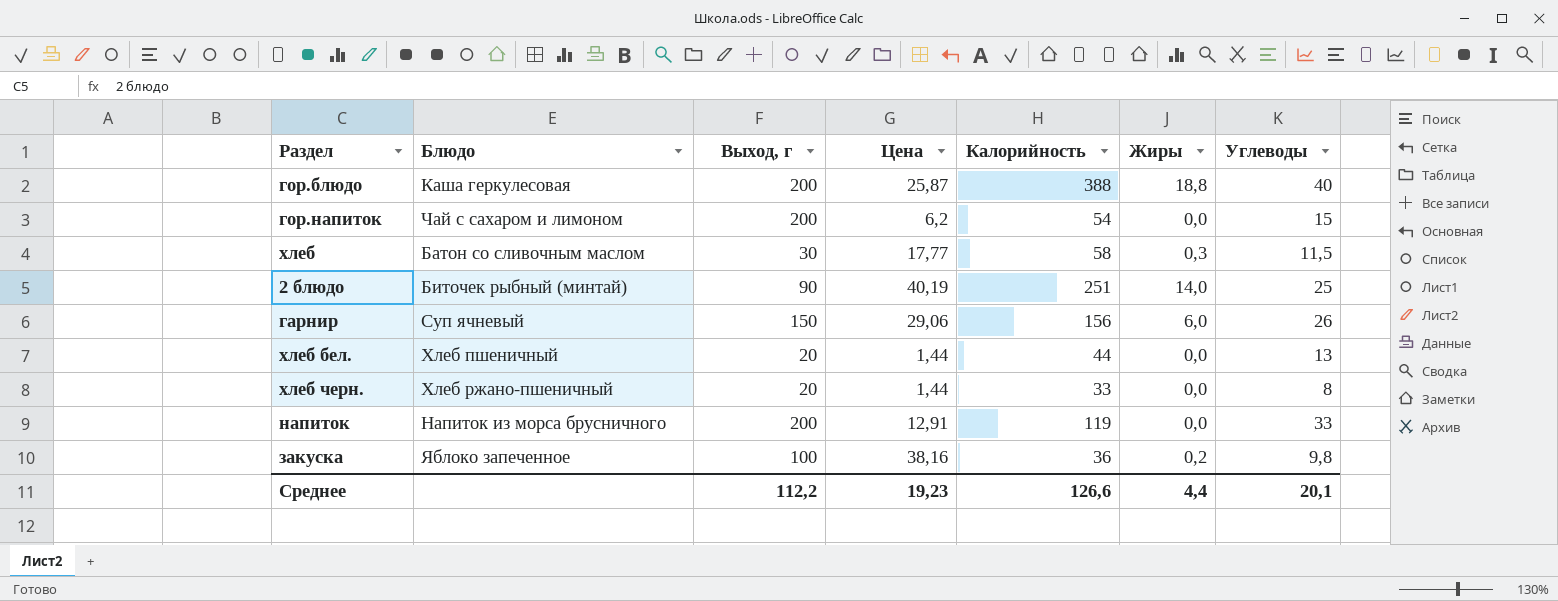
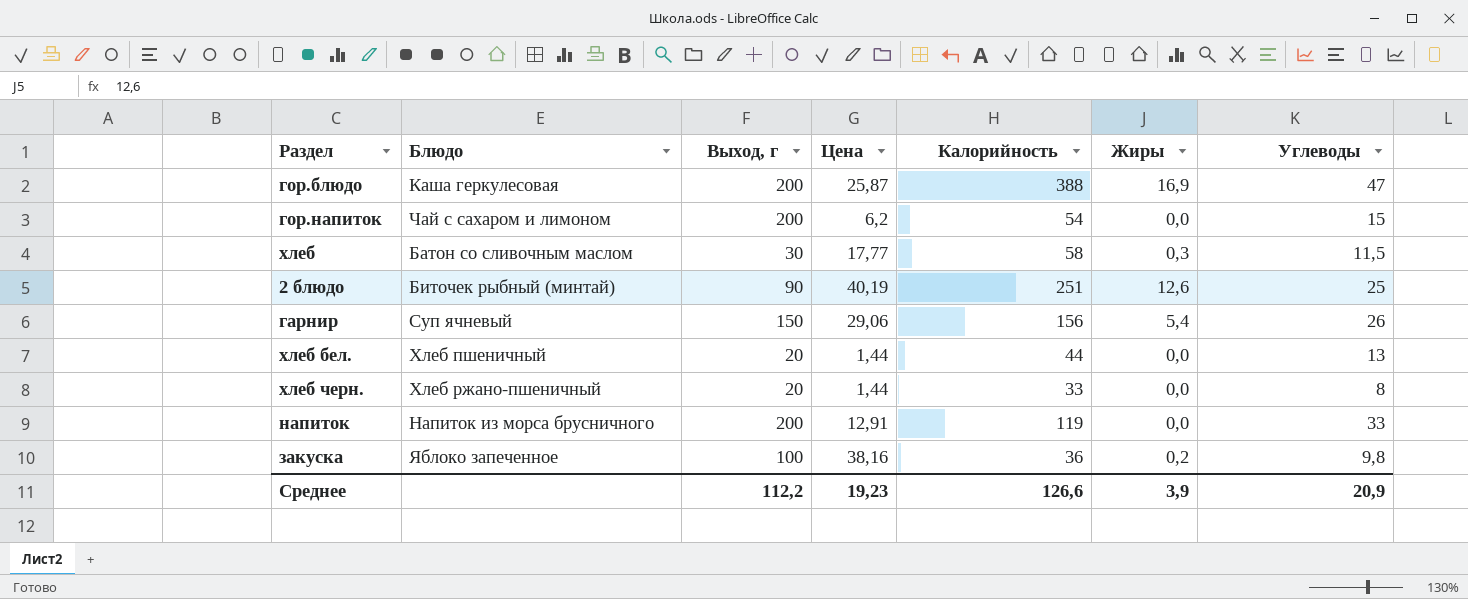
гор.блюдо | Жиры: 18,8 -> 16,9
гор.блюдо | Углеводы: 40 -> 47
2 блюдо | Жиры: 14,0 -> 12,6
гарнир | Жиры: 6,0 -> 5,4
Среднее | Жиры: 4,4 -> 3,9
Среднее | Углеводы: 20,1 -> 20,9

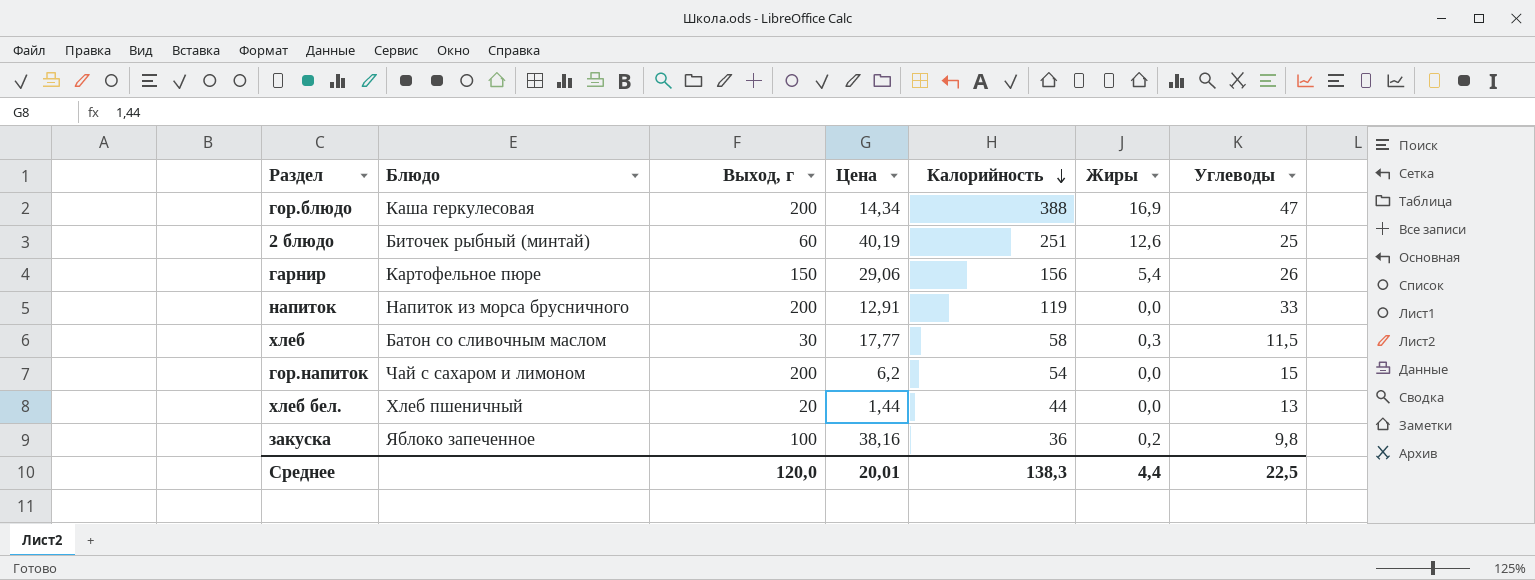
row order: none -> Калорийность descending
row хлеб черн.: Хлеб ржано-пшеничный | 20 | 1,44 | 33 | 0,0 | 8 -> none
гор.блюдо | Цена: 25,87 -> 14,34
2 блюдо | Выход, г: 90 -> 60
гарнир | Блюдо: Суп ячневый -> Картофельное пюре
Среднее | Выход, г: 112,2 -> 120,0
Среднее | Цена: 19,23 -> 20,01
Среднее | Калорийность: 126,6 -> 138,3
Среднее | Жиры: 3,9 -> 4,4
Среднее | Углеводы: 20,9 -> 22,5

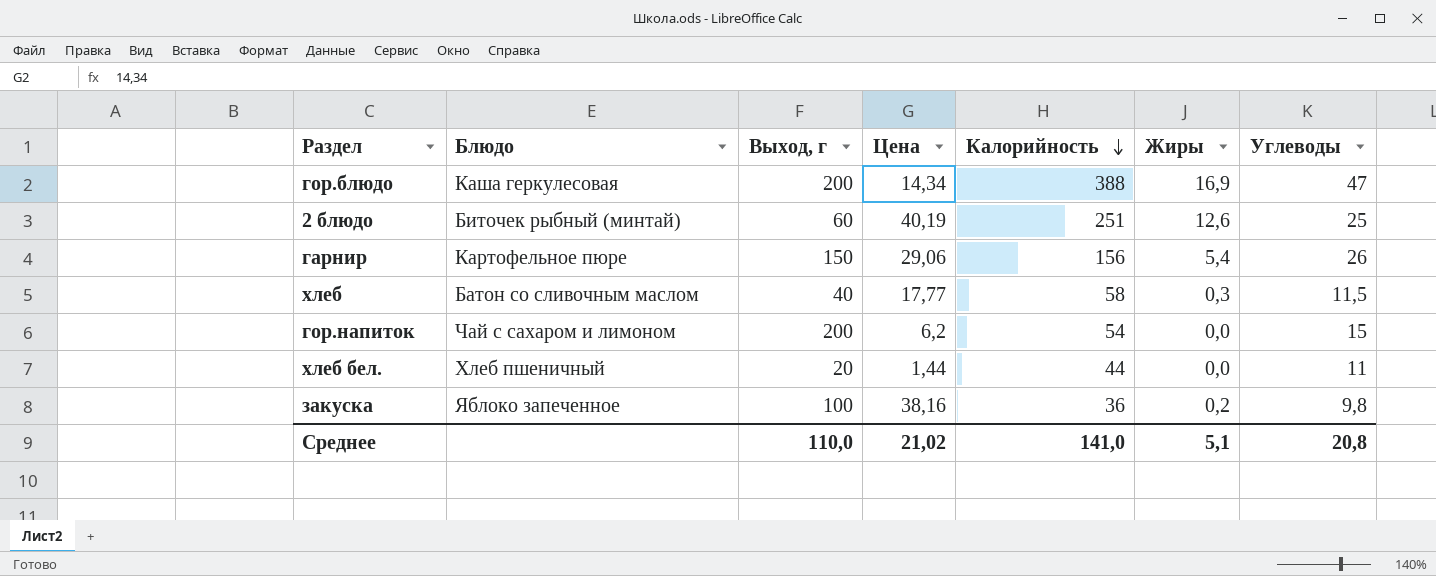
row напиток: Напиток из морса брусничного | 200 | 12,91 | 119 | 0,0 | 33 -> none
хлеб | Выход, г: 30 -> 40
хлеб бел. | Углеводы: 13 -> 11
Среднее | Выход, г: 120,0 -> 110,0
Среднее | Цена: 20,01 -> 21,02
Среднее | Калорийность: 138,3 -> 141,0
Среднее | Жиры: 4,4 -> 5,1
Среднее | Углеводы: 22,5 -> 20,8

